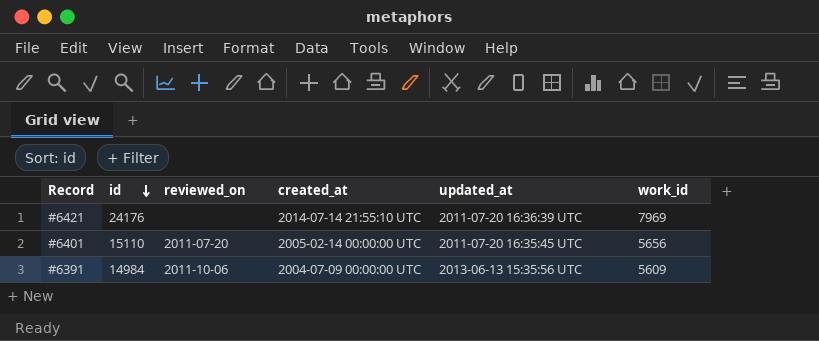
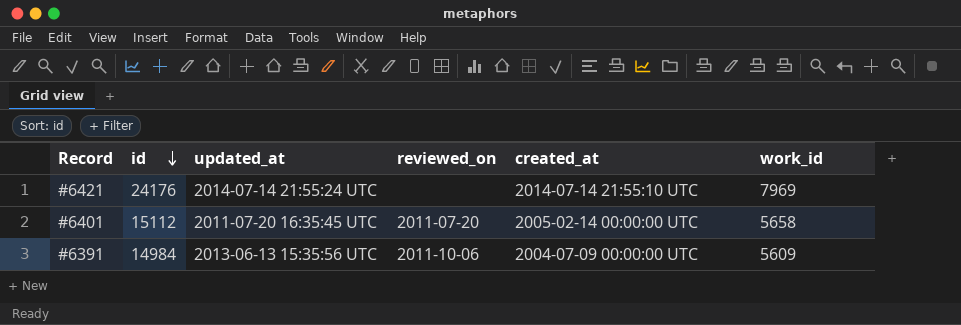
column updated_at | position: 5 -> 3
#6421 | updated_at: 2011-07-20 16:36:39 UTC -> 2014-07-14 21:55:24 UTC
#6401 | id: 15110 -> 15112
#6401 | work_id: 5656 -> 5658

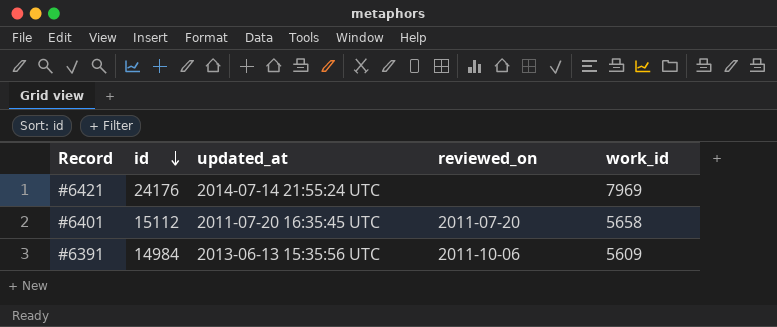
column created_at | position: 5 -> none

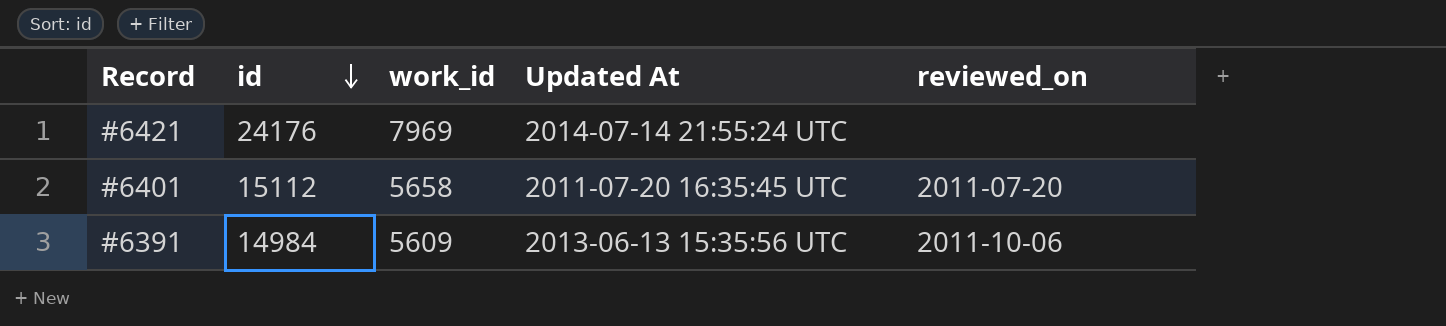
column work_id | position: 5 -> 3
column name: updated_at -> Updated At

